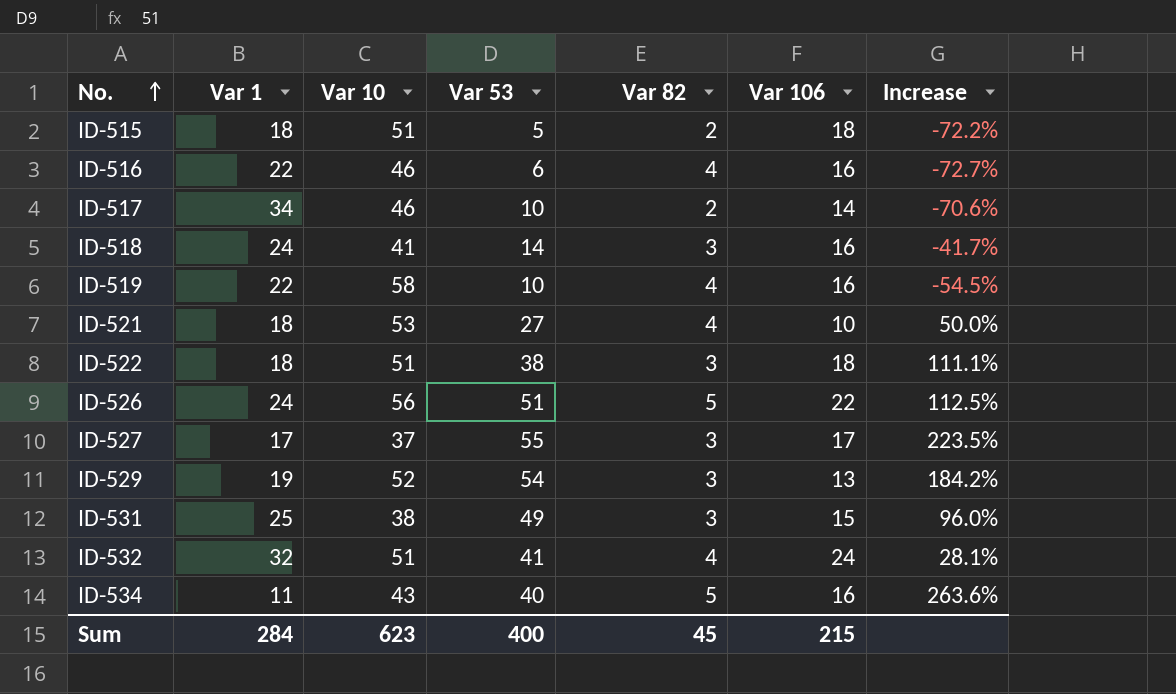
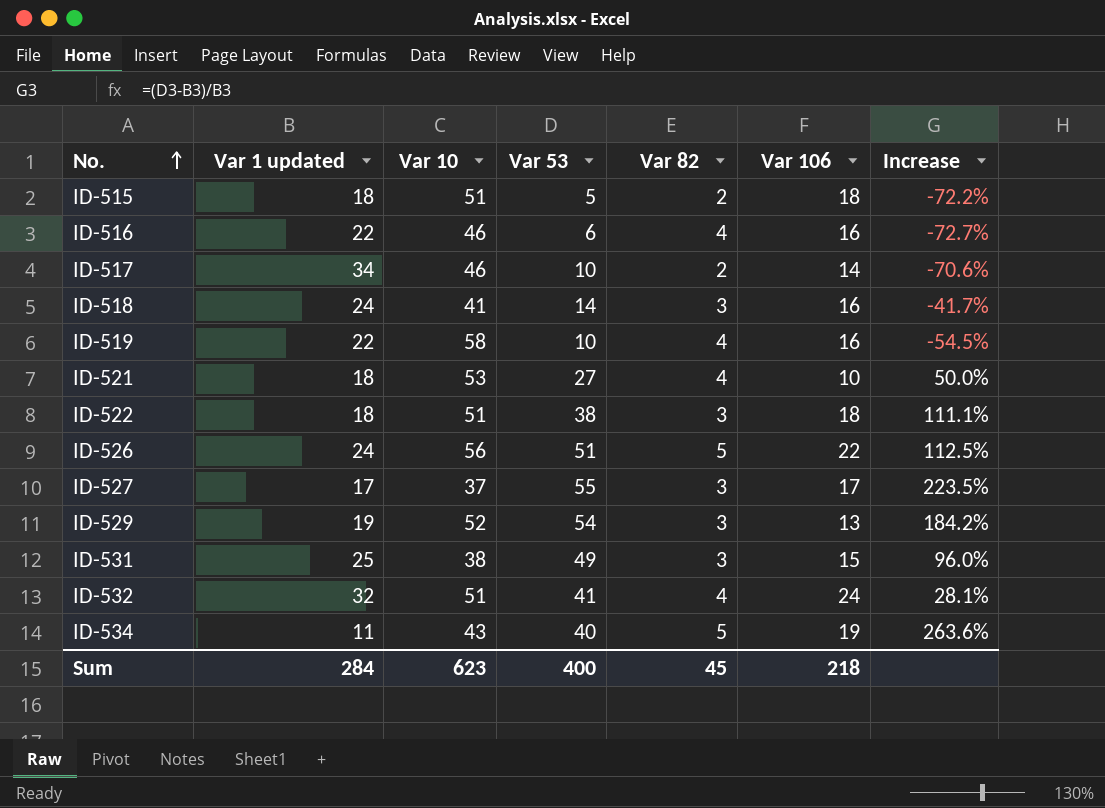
column name: Var 1 -> Var 1 updated
ID-534 | Var 106: 16 -> 19
Sum | Var 106: 215 -> 218

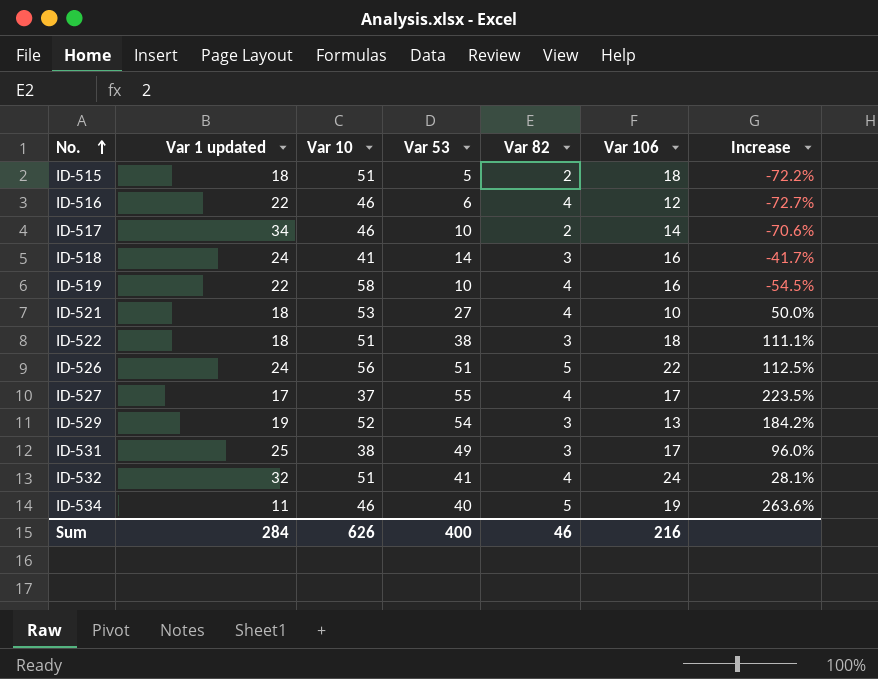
ID-516 | Var 106: 16 -> 12
ID-527 | Var 82: 3 -> 4
ID-531 | Var 106: 15 -> 17
ID-534 | Var 10: 43 -> 46
Sum | Var 10: 623 -> 626
Sum | Var 82: 45 -> 46
Sum | Var 106: 218 -> 216

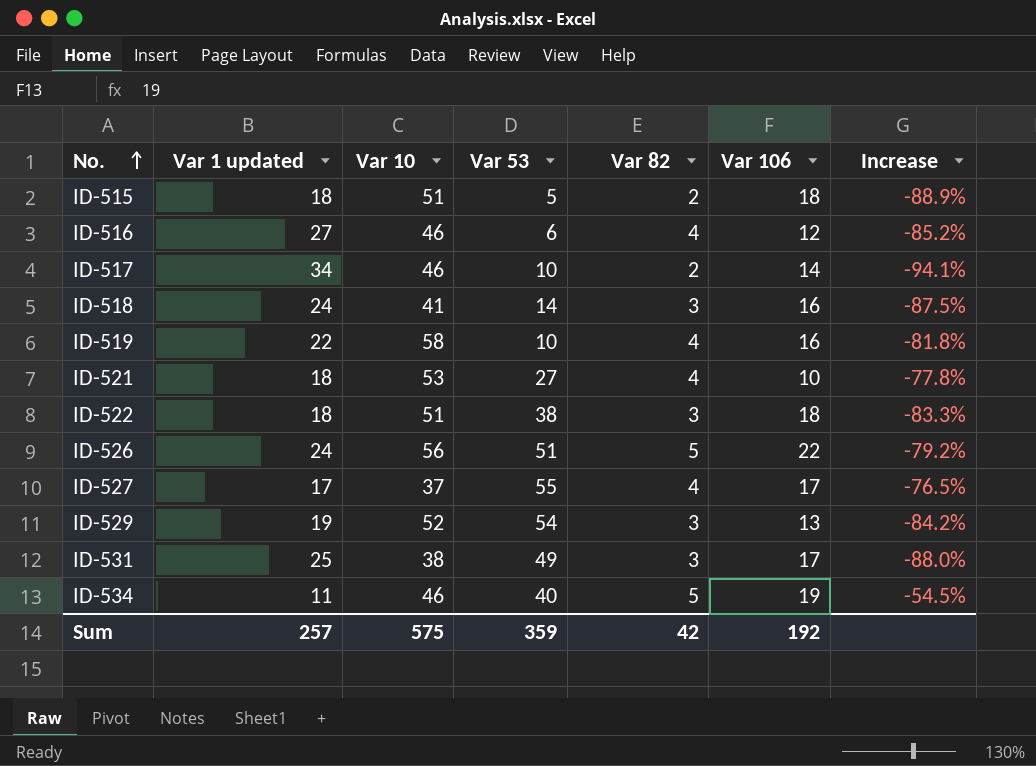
column Increase | formula: ([Var 53] - [Var 1 updated]) / [Var 1 updated] -> ([Var 82] - [Var 1 updated]) / [Var 1 updated]
row ID-532: 32 | 51 | 41 | 4 | 24 | 28.1% -> none
ID-516 | Var 1 updated: 22 -> 27
Sum | Var 1 updated: 284 -> 257
Sum | Var 10: 626 -> 575
Sum | Var 53: 400 -> 359
Sum | Var 82: 46 -> 42
Sum | Var 106: 216 -> 192

